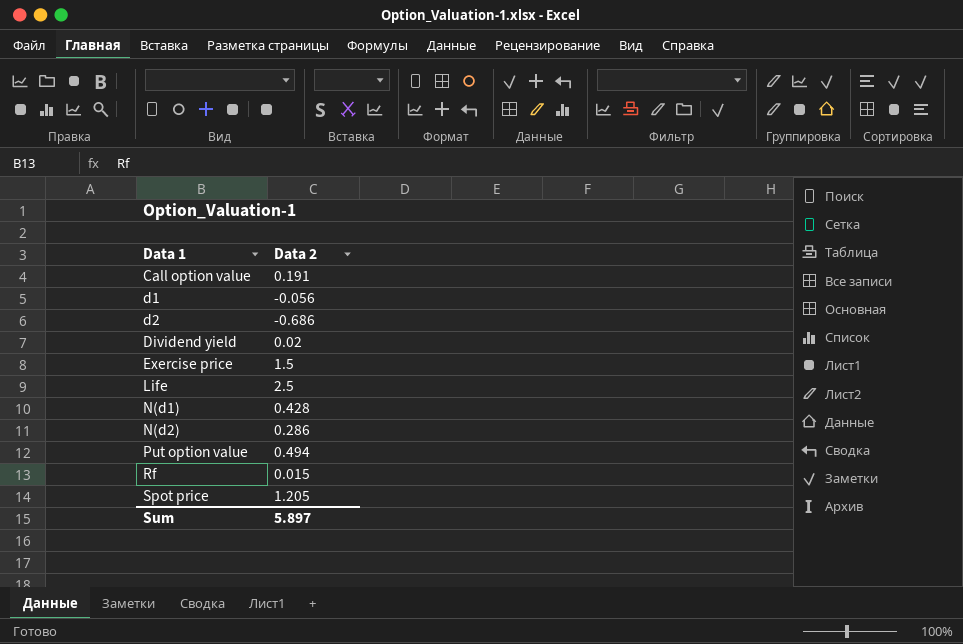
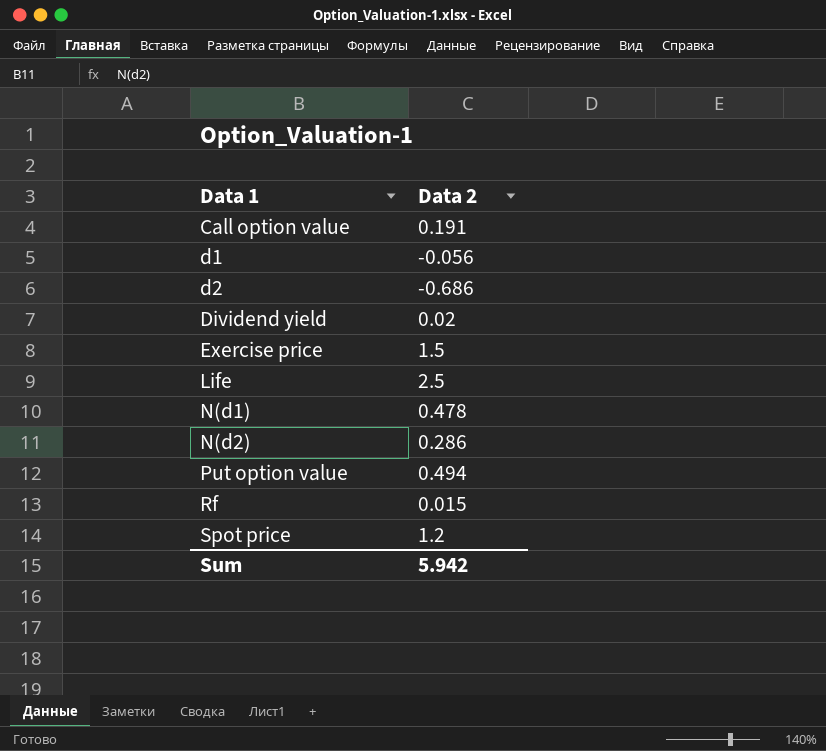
N(d1) | Data 2: 0.428 -> 0.478
Spot price | Data 2: 1.205 -> 1.2
Sum | Data 2: 5.897 -> 5.942

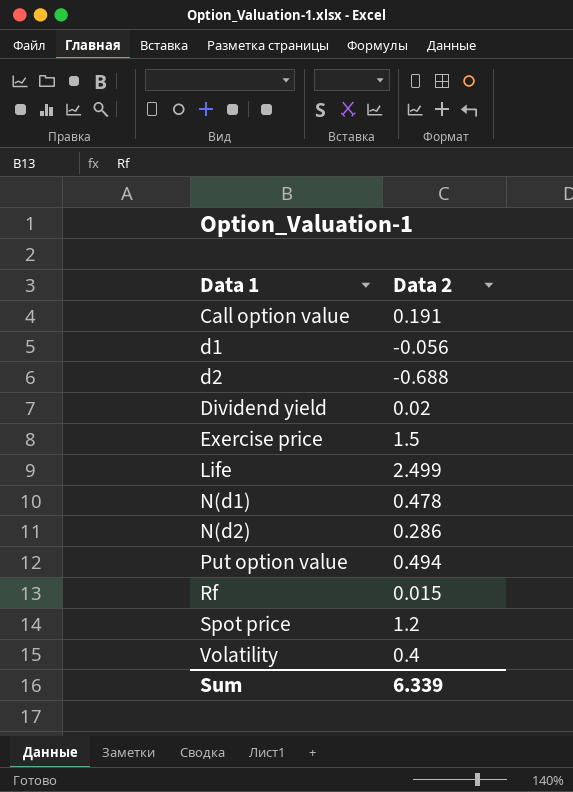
d2 | Data 2: -0.686 -> -0.688
Life | Data 2: 2.5 -> 2.499
row Volatility: none -> 0.4
Sum | Data 2: 5.942 -> 6.339

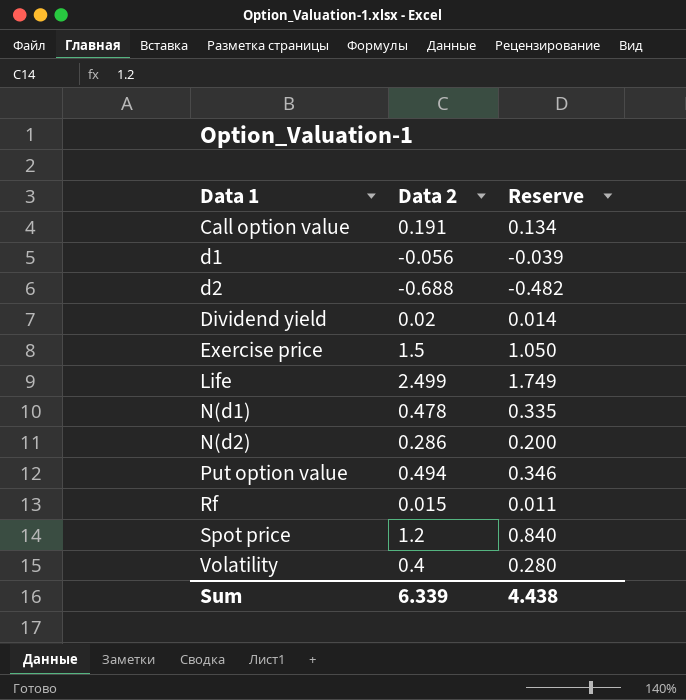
column Reserve | formula: none -> [Data 2] * 0.7

